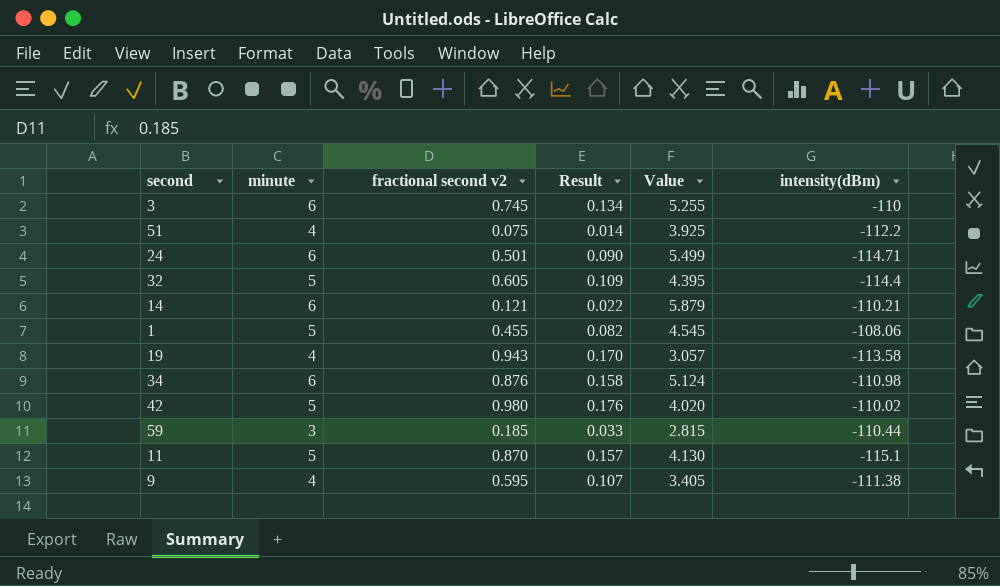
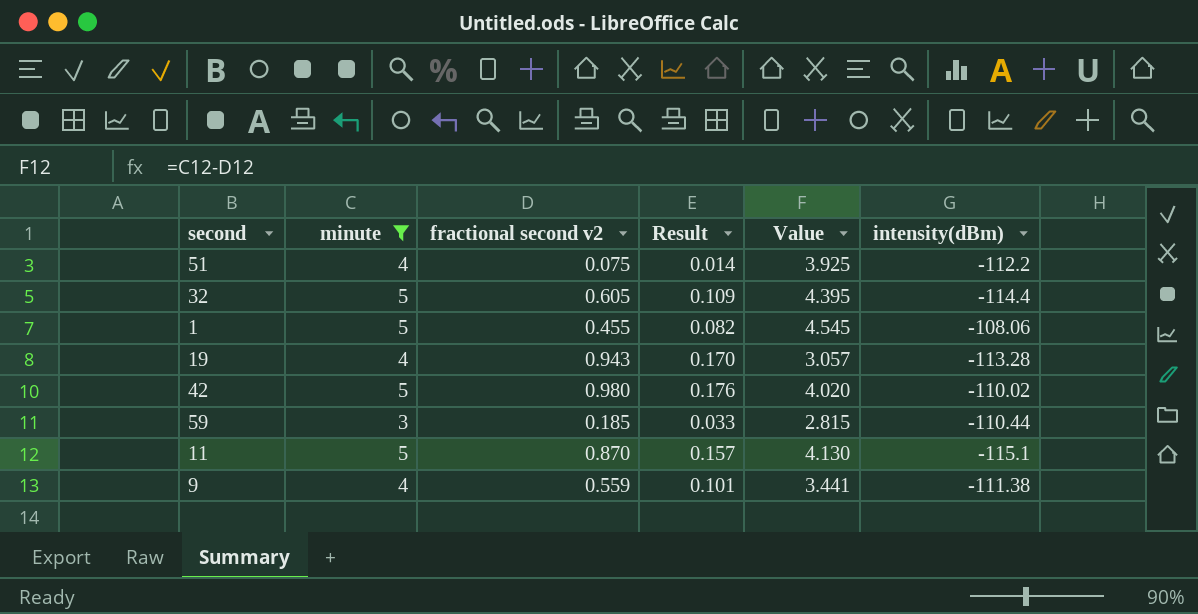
filter: none -> minute != 6
19 | intensity(dBm): -113.58 -> -113.28
9 | fractional second v2: 0.595 -> 0.559
9 | Result: 0.107 -> 0.101
9 | Value: 3.405 -> 3.441

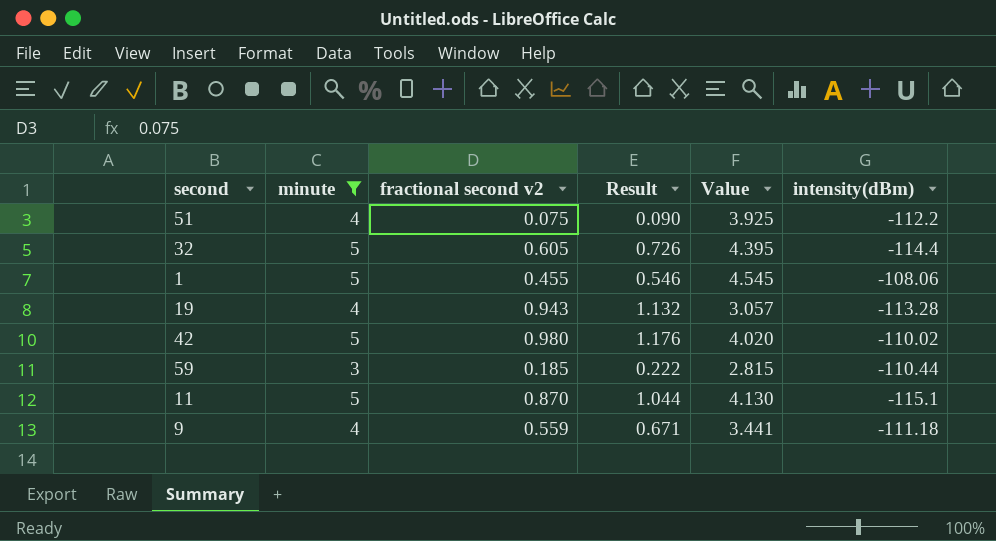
column Result | formula: [fractional second v2] * 0.18 -> [fractional second v2] * 1.2
9 | intensity(dBm): -111.38 -> -111.18

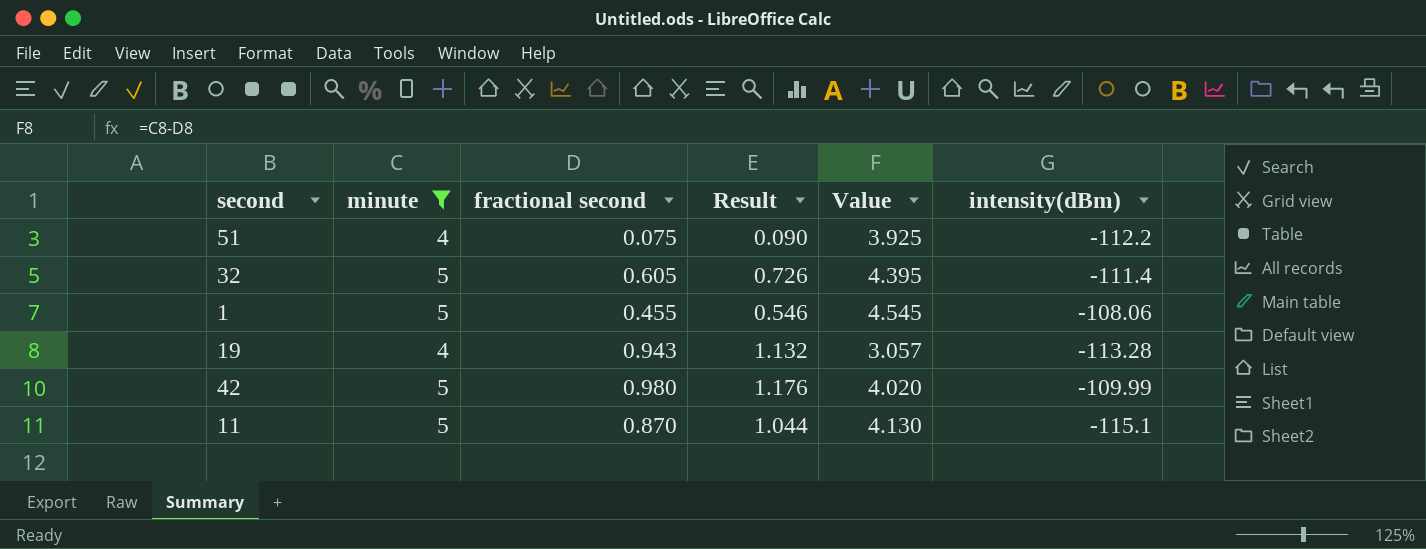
column name: fractional second v2 -> fractional second
row 59: 3 | 0.185 | 0.222 | 2.815 | -110.44 -> none
row 9: 4 | 0.559 | 0.671 | 3.441 | -111.18 -> none
32 | intensity(dBm): -114.4 -> -111.4
42 | intensity(dBm): -110.02 -> -109.99

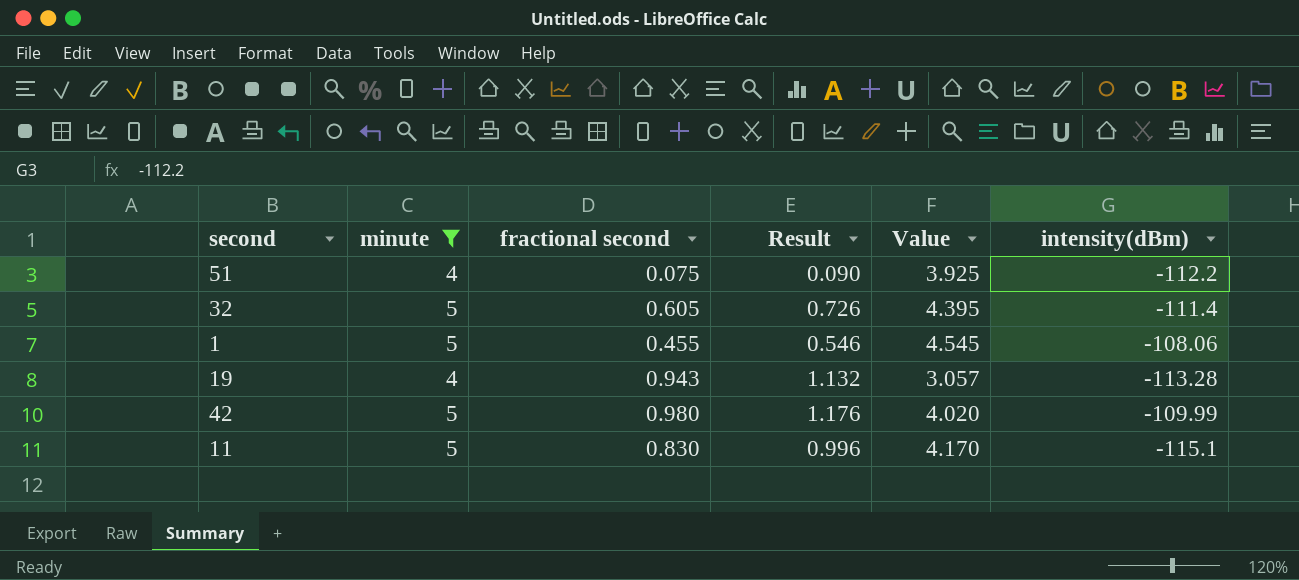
11 | fractional second: 0.870 -> 0.830
11 | Result: 1.044 -> 0.996
11 | Value: 4.130 -> 4.170

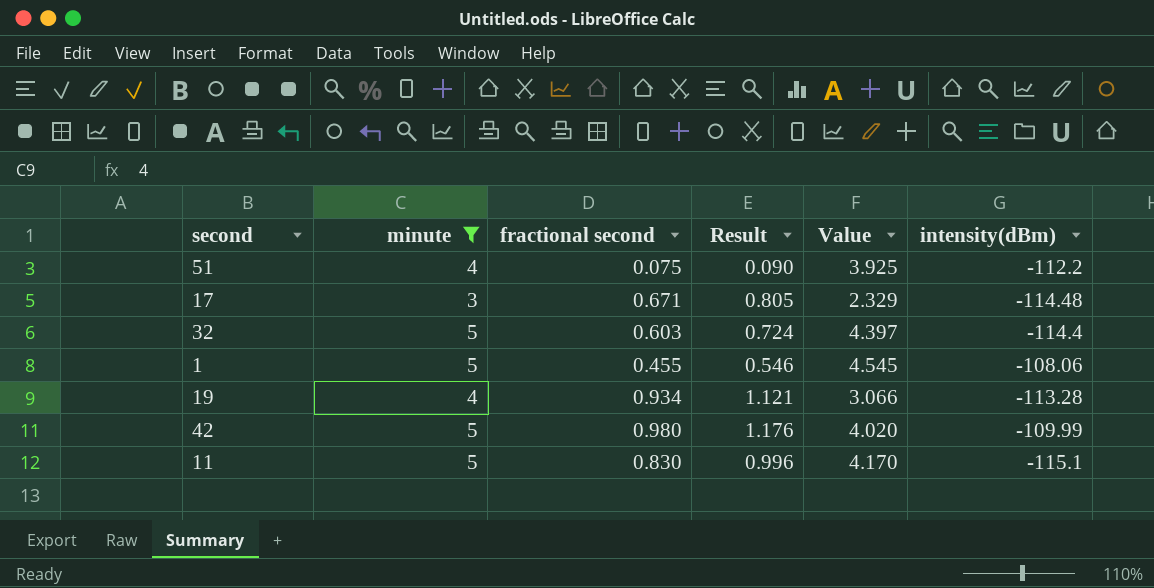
row 17: none -> 3 | 0.671 | 0.805 | 2.329 | -114.48
32 | fractional second: 0.605 -> 0.603
32 | Result: 0.726 -> 0.724
32 | Value: 4.395 -> 4.397
32 | intensity(dBm): -111.4 -> -114.4
19 | fractional second: 0.943 -> 0.934
19 | Result: 1.132 -> 1.121
19 | Value: 3.057 -> 3.066

